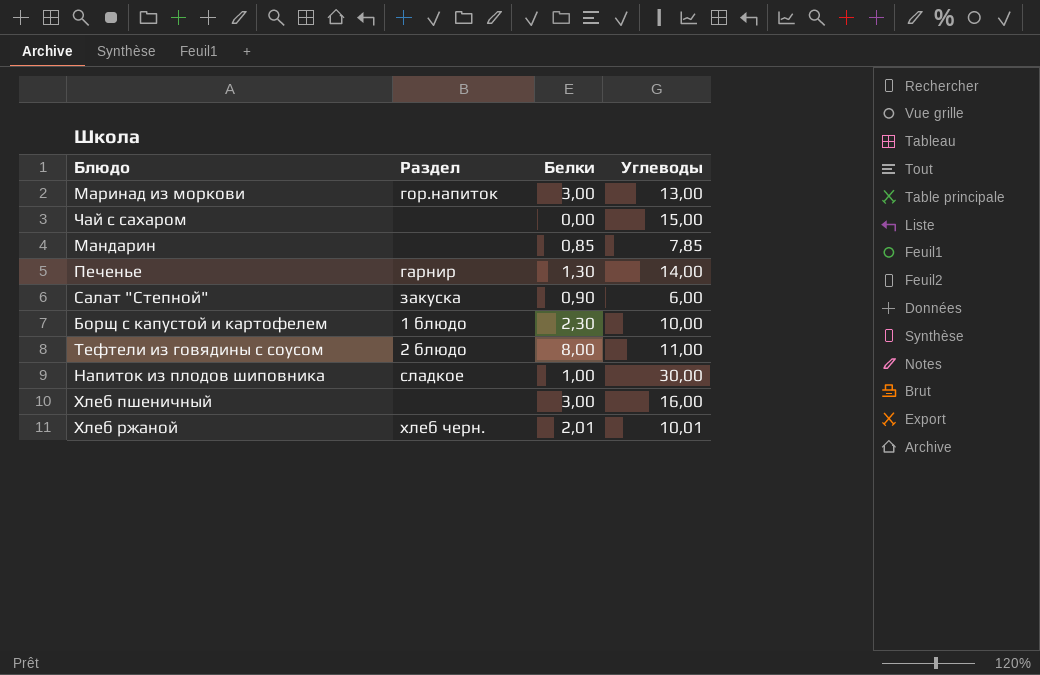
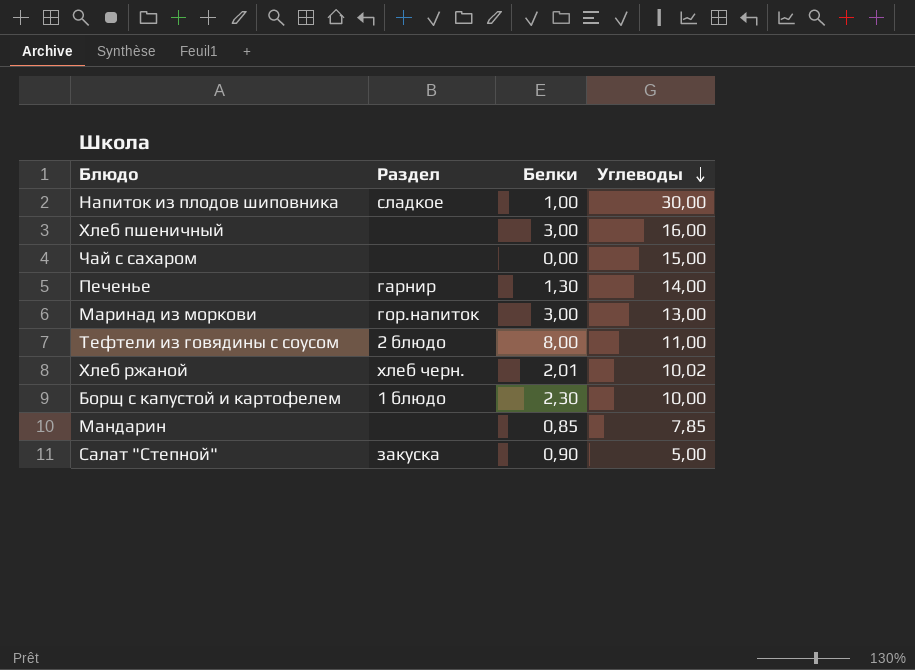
row order: none -> Углеводы descending
Хлеб ржаной | Углеводы: 10,01 -> 10,02
Салат "Степной" | Углеводы: 6,00 -> 5,00

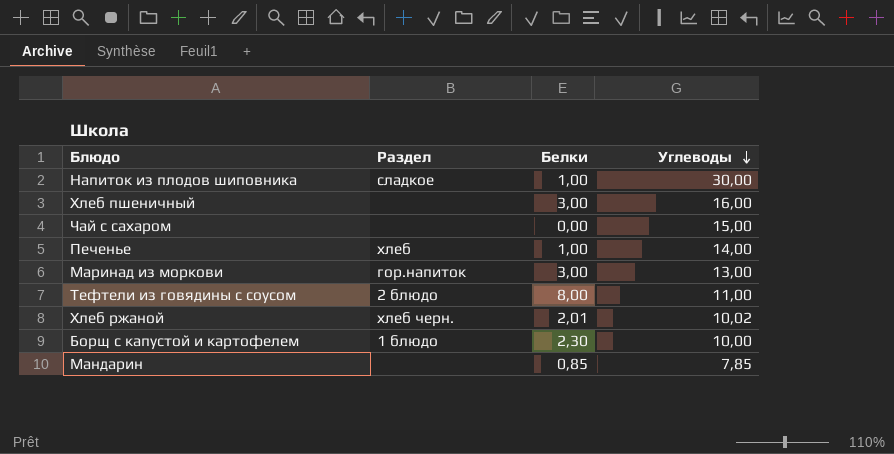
row Салат "Степной": закуска | 0,90 | 5,00 -> none
Печенье | Раздел: гарнир -> хлеб
Печенье | Белки: 1,30 -> 1,00

